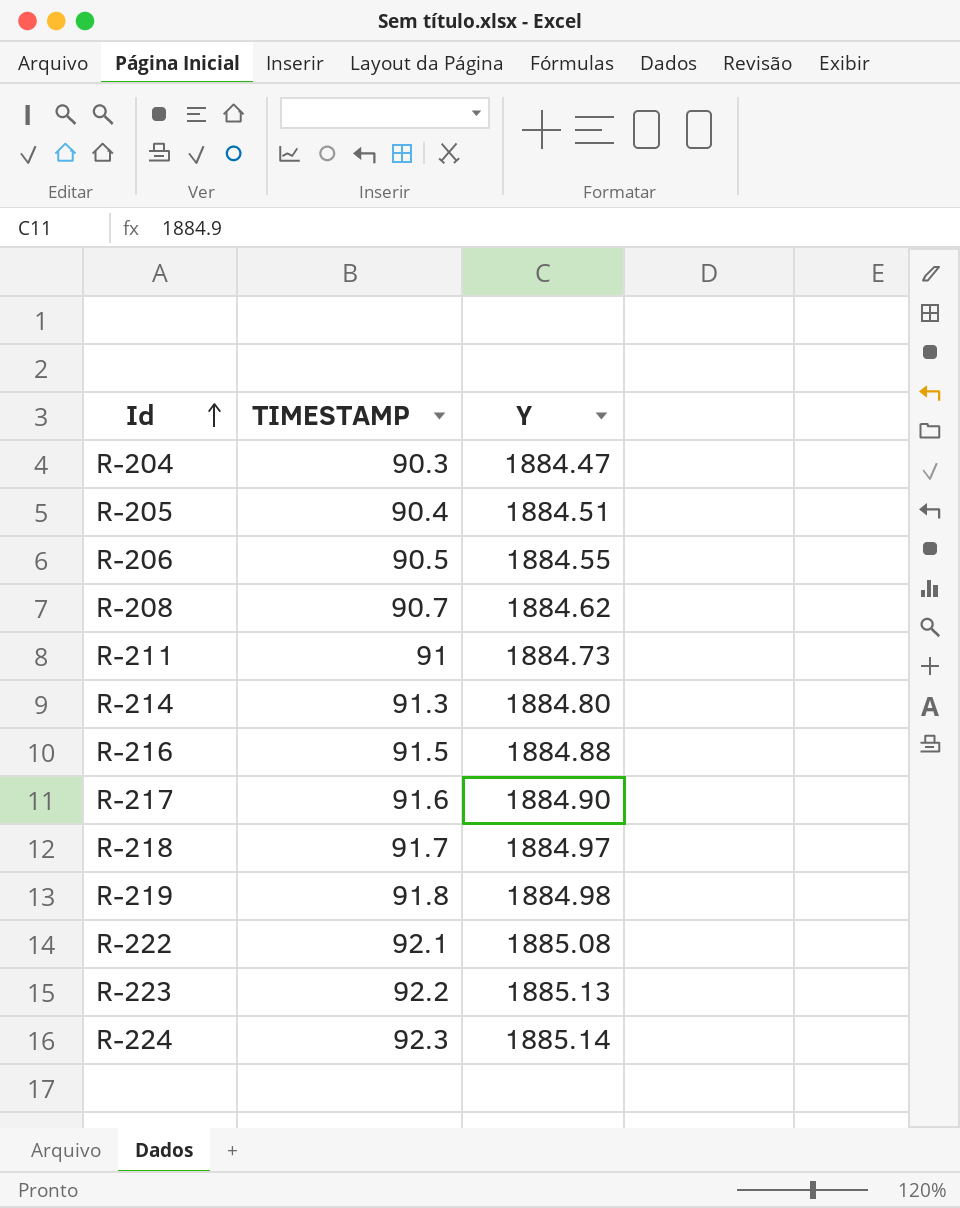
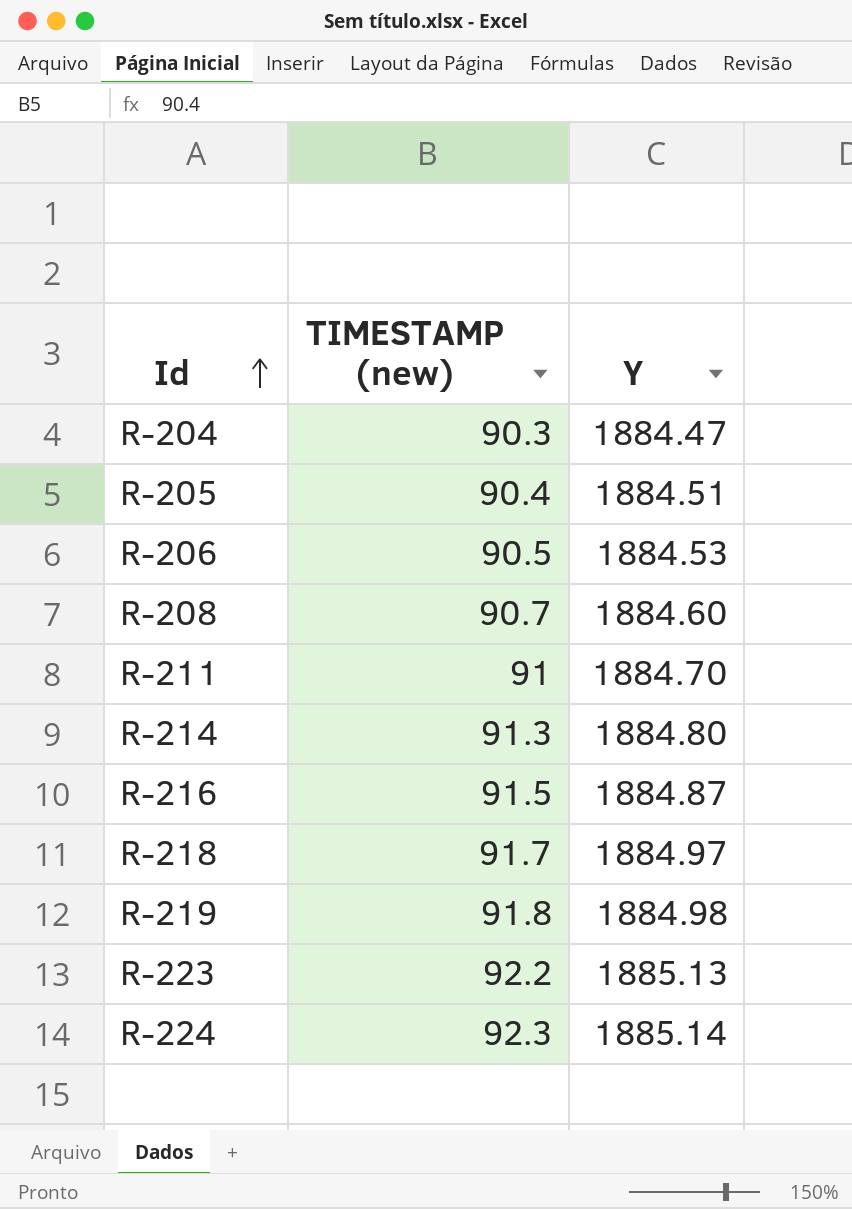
column name: TIMESTAMP -> TIMESTAMP (new)
row R-217: 91.6 | 1884.90 -> none
row R-222: 92.1 | 1885.08 -> none
R-206 | Y: 1884.55 -> 1884.53
R-208 | Y: 1884.62 -> 1884.60
R-211 | Y: 1884.73 -> 1884.70
R-216 | Y: 1884.88 -> 1884.87

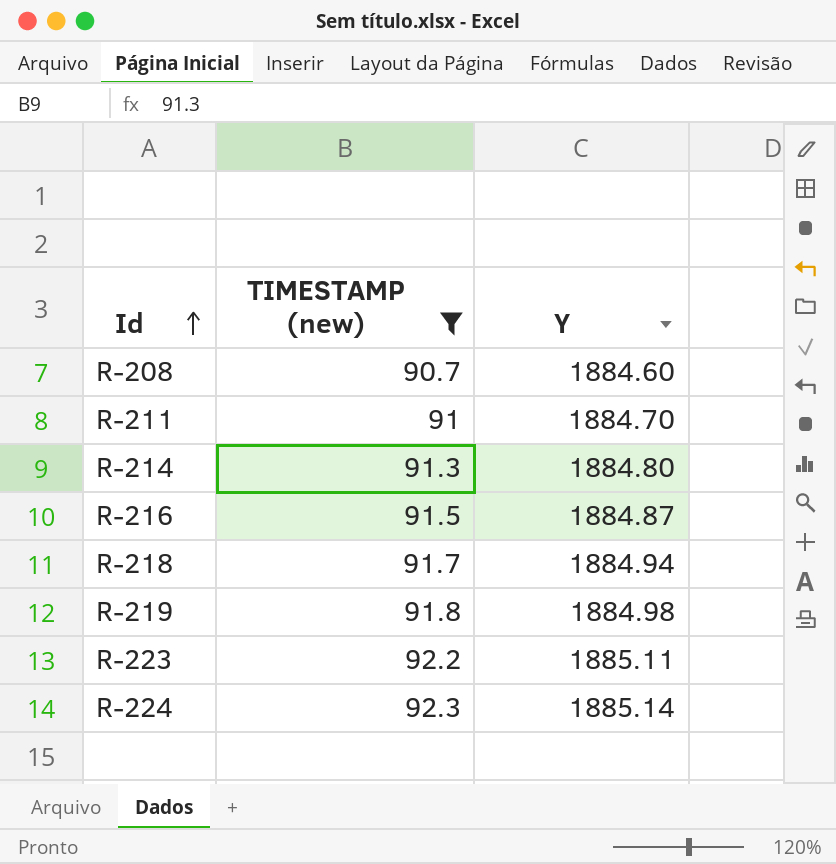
filter: none -> TIMESTAMP (new) >= 90.7
R-218 | Y: 1884.97 -> 1884.94
R-223 | Y: 1885.13 -> 1885.11

